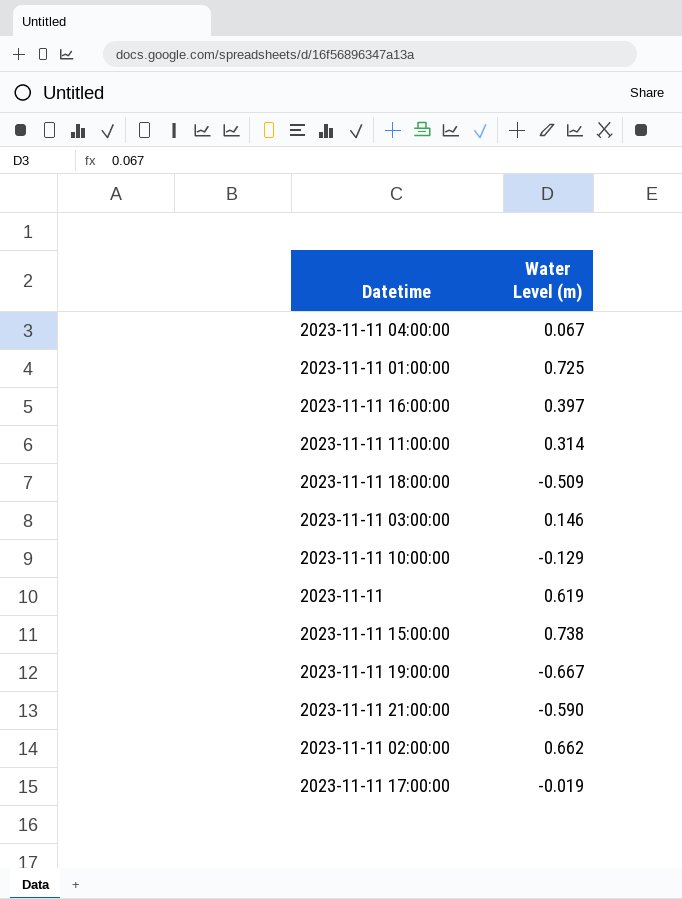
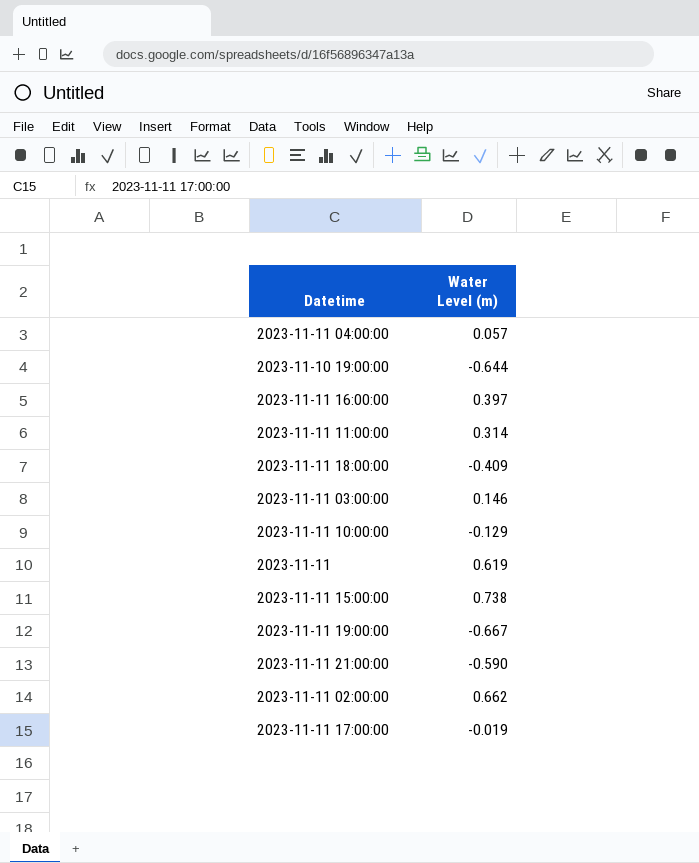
row 2023-11-11 01:00:00: 0.725 -> none
2023-11-11 04:00:00 | Water Level (m): 0.067 -> 0.057
row 2023-11-10 19:00:00: none -> -0.644
2023-11-11 18:00:00 | Water Level (m): -0.509 -> -0.409

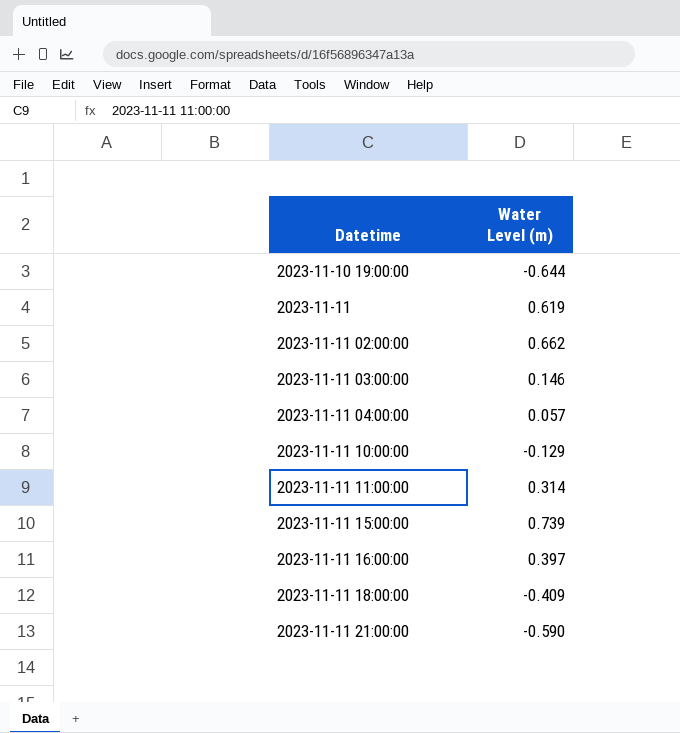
row order: none -> Datetime ascending
row 2023-11-11 19:00:00: -0.667 -> none
row 2023-11-11 17:00:00: -0.019 -> none
2023-11-11 15:00:00 | Water Level (m): 0.738 -> 0.739

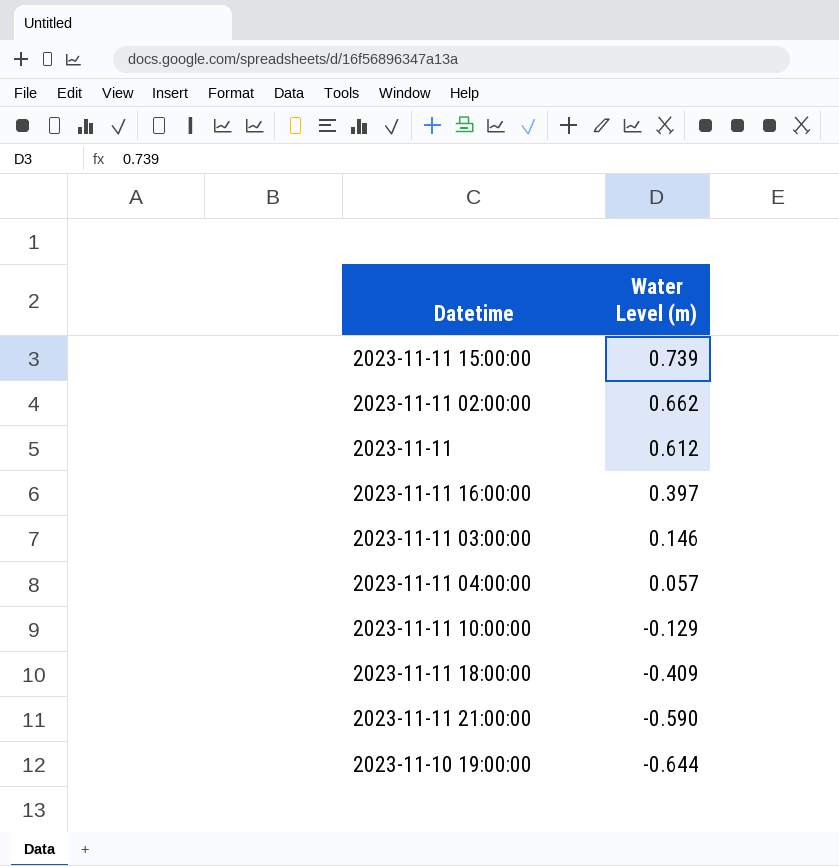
row order: Datetime ascending -> Water Level (m) descending
row 2023-11-11 11:00:00: 0.314 -> none
2023-11-11 | Water Level (m): 0.619 -> 0.612

